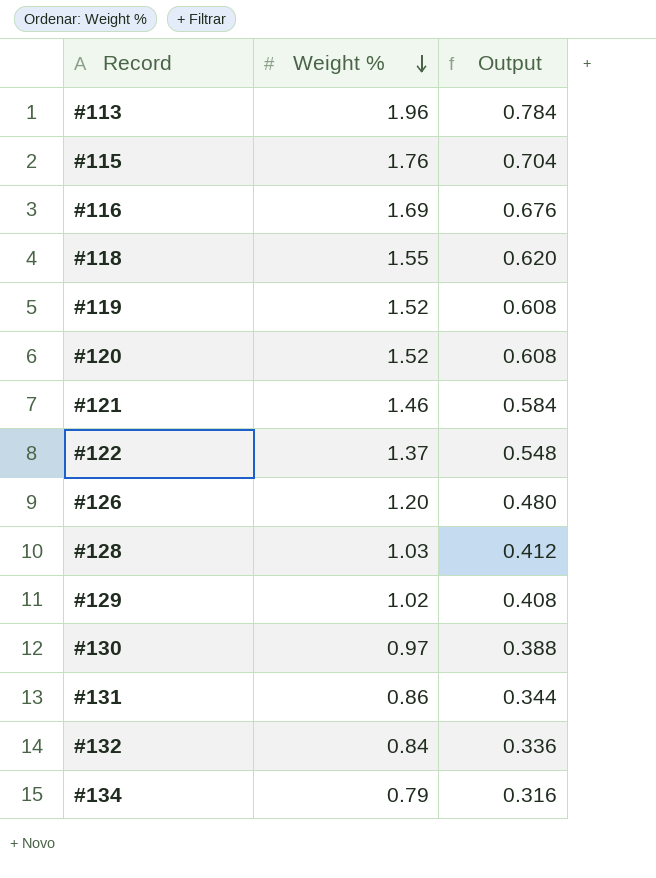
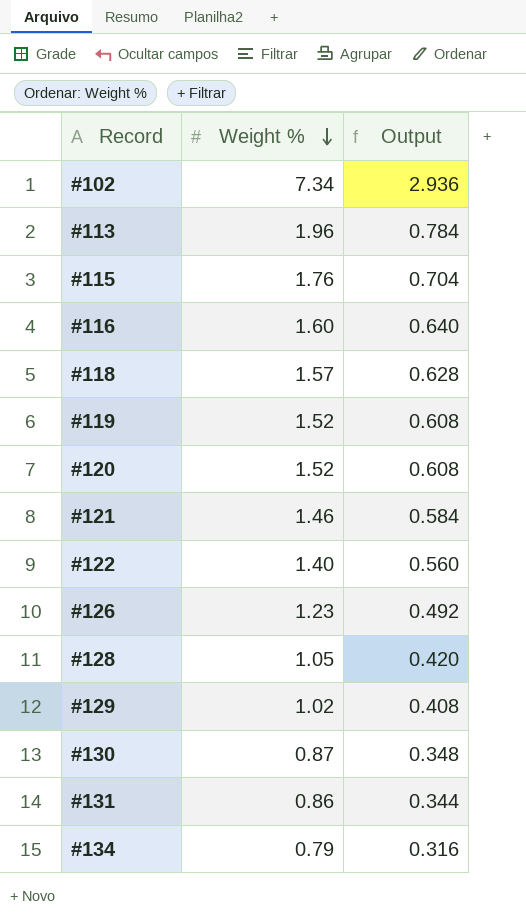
row #132: 0.84 | 0.336 -> none
row #102: none -> 7.34 | 2.936
#116 | Weight %: 1.69 -> 1.60
#116 | Output: 0.676 -> 0.640
#118 | Weight %: 1.55 -> 1.57
#118 | Output: 0.620 -> 0.628
#122 | Weight %: 1.37 -> 1.40
#122 | Output: 0.548 -> 0.560
#126 | Weight %: 1.20 -> 1.23
#126 | Output: 0.480 -> 0.492
#128 | Weight %: 1.03 -> 1.05
#128 | Output: 0.412 -> 0.420
#130 | Weight %: 0.97 -> 0.87
#130 | Output: 0.388 -> 0.348

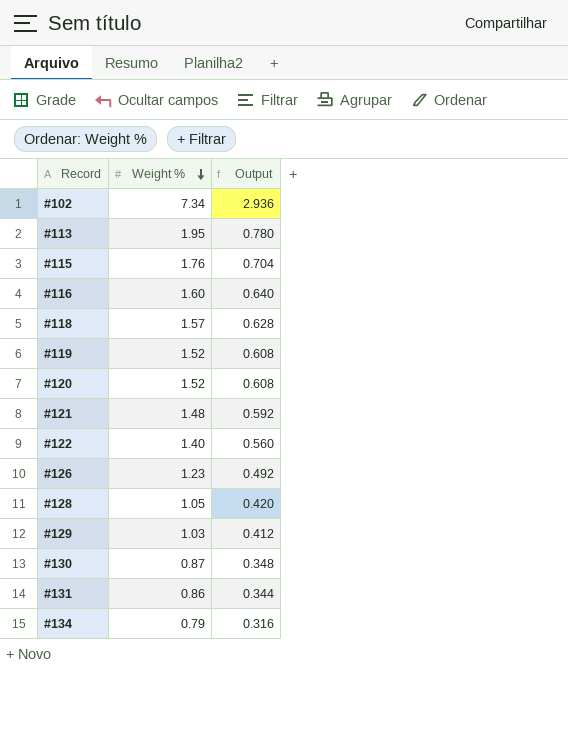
#113 | Weight %: 1.96 -> 1.95
#113 | Output: 0.784 -> 0.780
#121 | Weight %: 1.46 -> 1.48
#121 | Output: 0.584 -> 0.592
#129 | Weight %: 1.02 -> 1.03
#129 | Output: 0.408 -> 0.412

